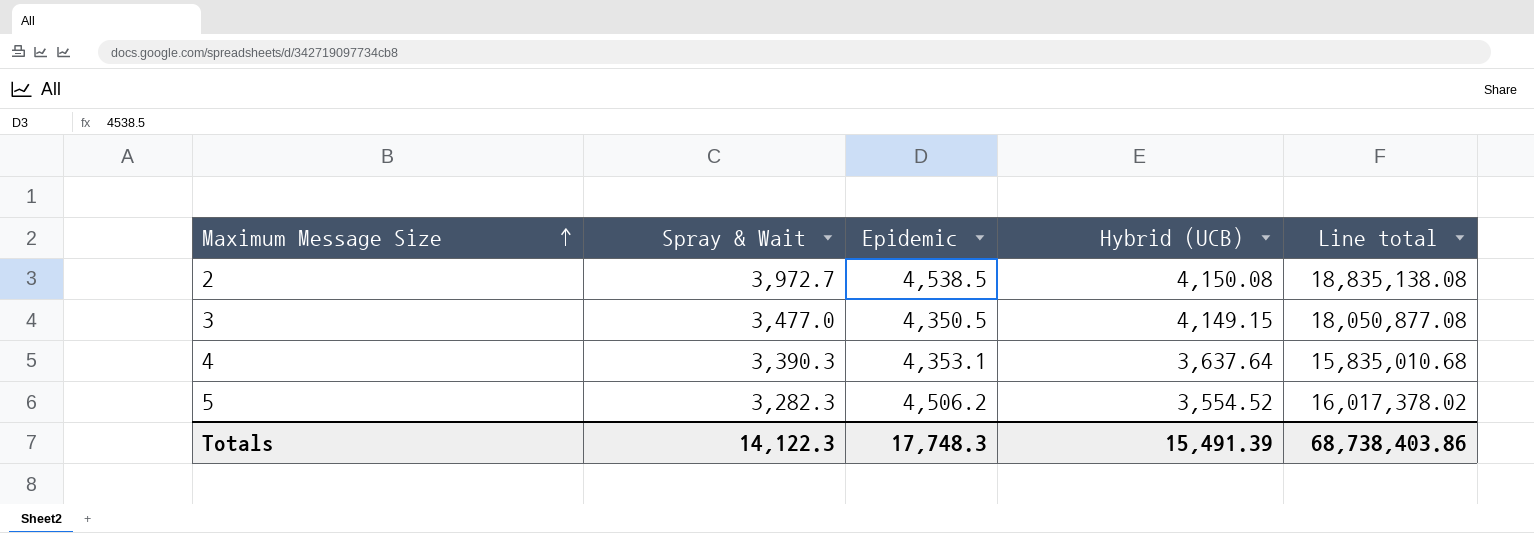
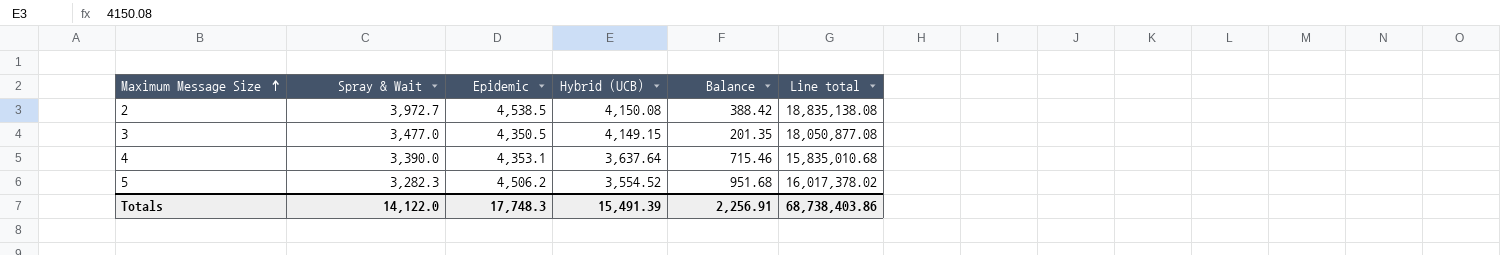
column Balance | formula: none -> [Epidemic] - [Hybrid (UCB)]
4 | Spray & Wait: 3,390.3 -> 3,390.0
Totals | Spray & Wait: 14,122.3 -> 14,122.0

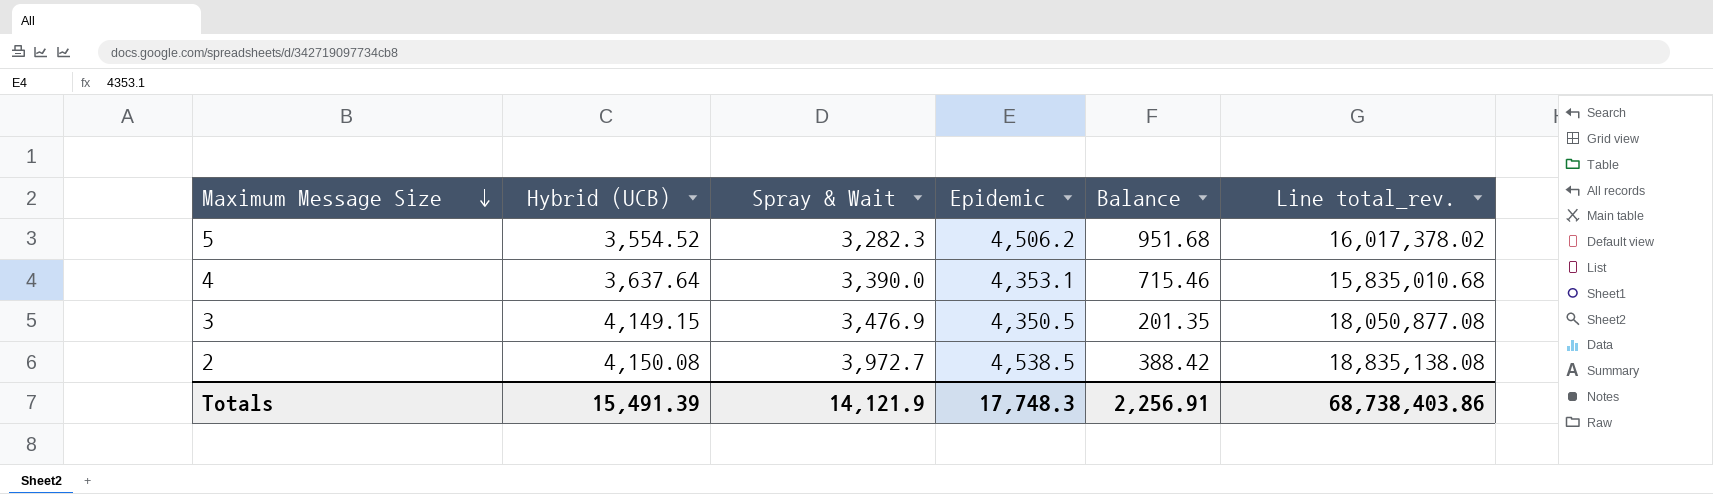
row order: Maximum Message Size ascending -> Maximum Message Size descending
column Hybrid (UCB) | position: 4 -> 2
column name: Line total -> Line total_rev.
3 | Spray & Wait: 3,477.0 -> 3,476.9
Totals | Spray & Wait: 14,122.0 -> 14,121.9

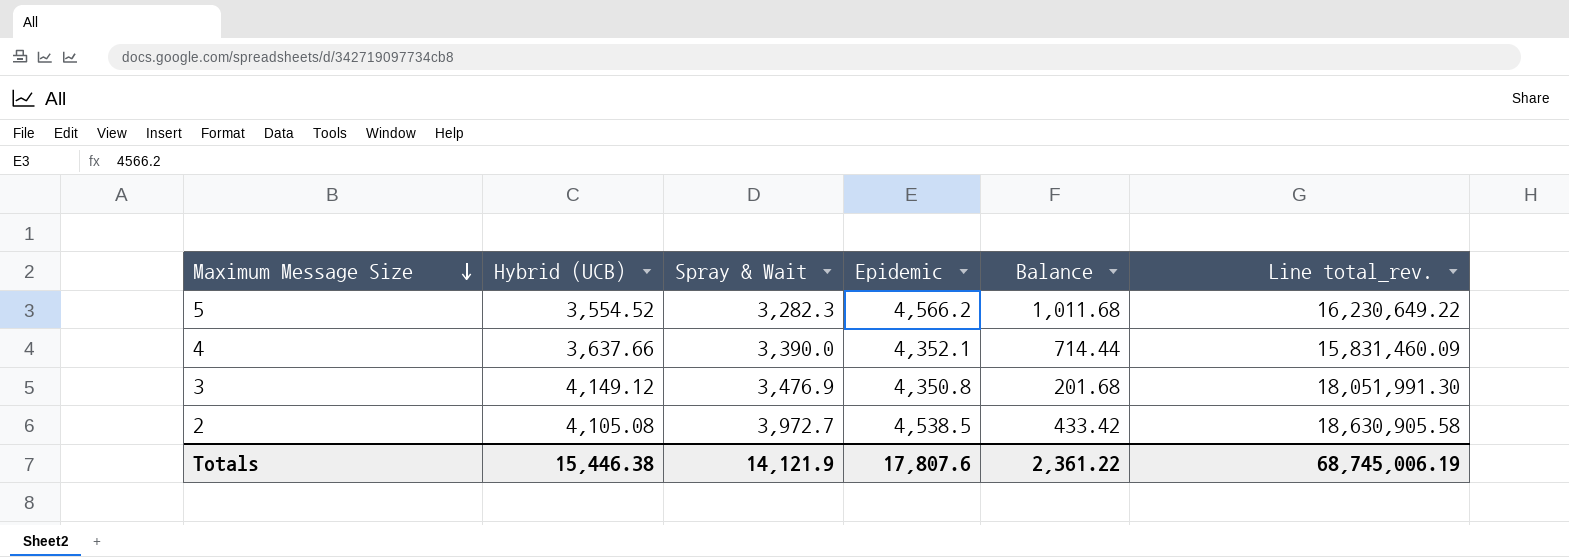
5 | Epidemic: 4,506.2 -> 4,566.2
5 | Balance: 951.68 -> 1,011.68
5 | Line total_rev.: 16,017,378.02 -> 16,230,649.22
4 | Hybrid (UCB): 3,637.64 -> 3,637.66
4 | Epidemic: 4,353.1 -> 4,352.1
4 | Balance: 715.46 -> 714.44
4 | Line total_rev.: 15,835,010.68 -> 15,831,460.09
3 | Hybrid (UCB): 4,149.15 -> 4,149.12
3 | Epidemic: 4,350.5 -> 4,350.8
3 | Balance: 201.35 -> 201.68
3 | Line total_rev.: 18,050,877.08 -> 18,051,991.30
2 | Hybrid (UCB): 4,150.08 -> 4,105.08
2 | Balance: 388.42 -> 433.42
2 | Line total_rev.: 18,835,138.08 -> 18,630,905.58
Totals | Hybrid (UCB): 15,491.39 -> 15,446.38
Totals | Epidemic: 17,748.3 -> 17,807.6
Totals | Balance: 2,256.91 -> 2,361.22
Totals | Line total_rev.: 68,738,403.86 -> 68,745,006.19

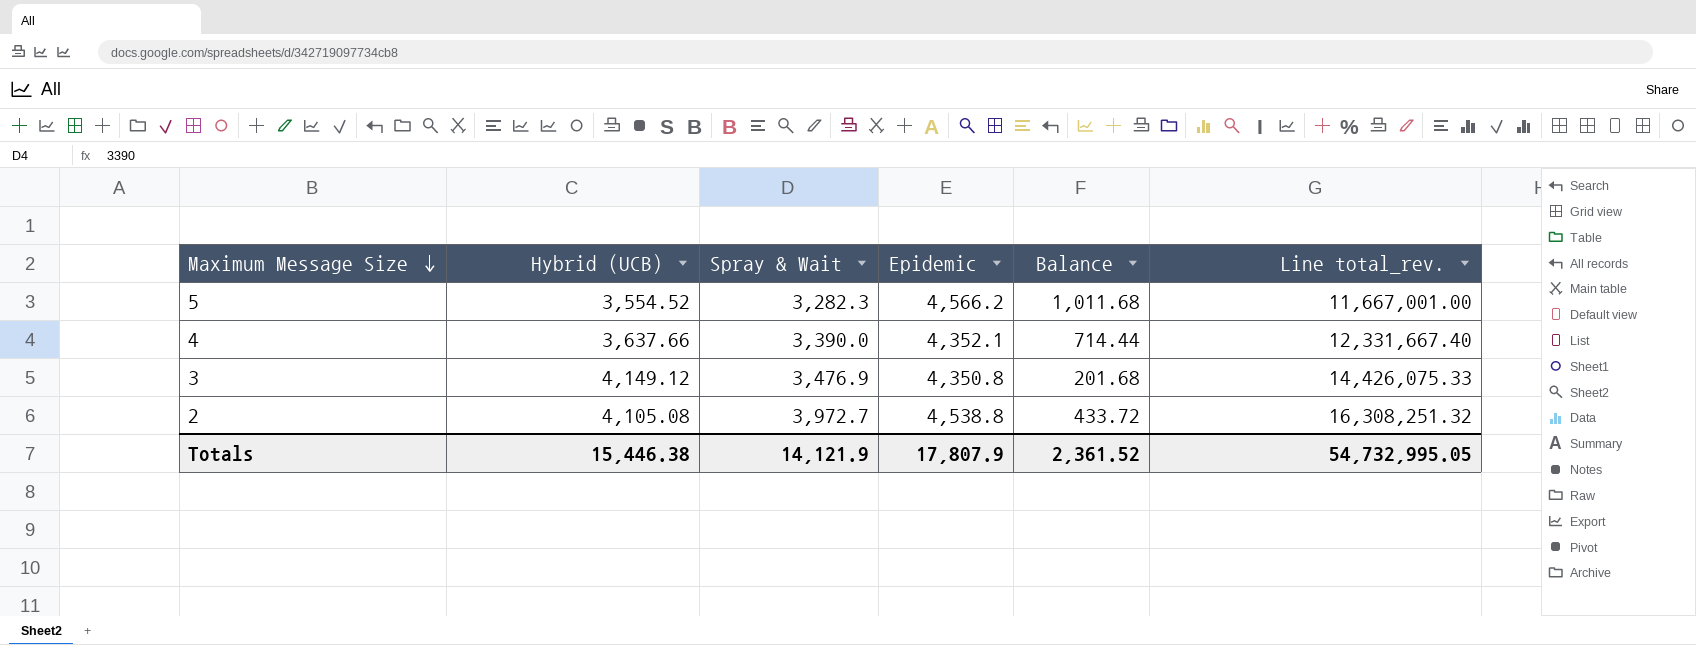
column Line total_rev. | formula: [Hybrid (UCB)] * [Epidemic] -> [Hybrid (UCB)] * [Spray & Wait]
2 | Epidemic: 4,538.5 -> 4,538.8
2 | Balance: 433.42 -> 433.72
Totals | Epidemic: 17,807.6 -> 17,807.9
Totals | Balance: 2,361.22 -> 2,361.52
Totals | Line total_rev.: 68,745,006.19 -> 54,732,995.05

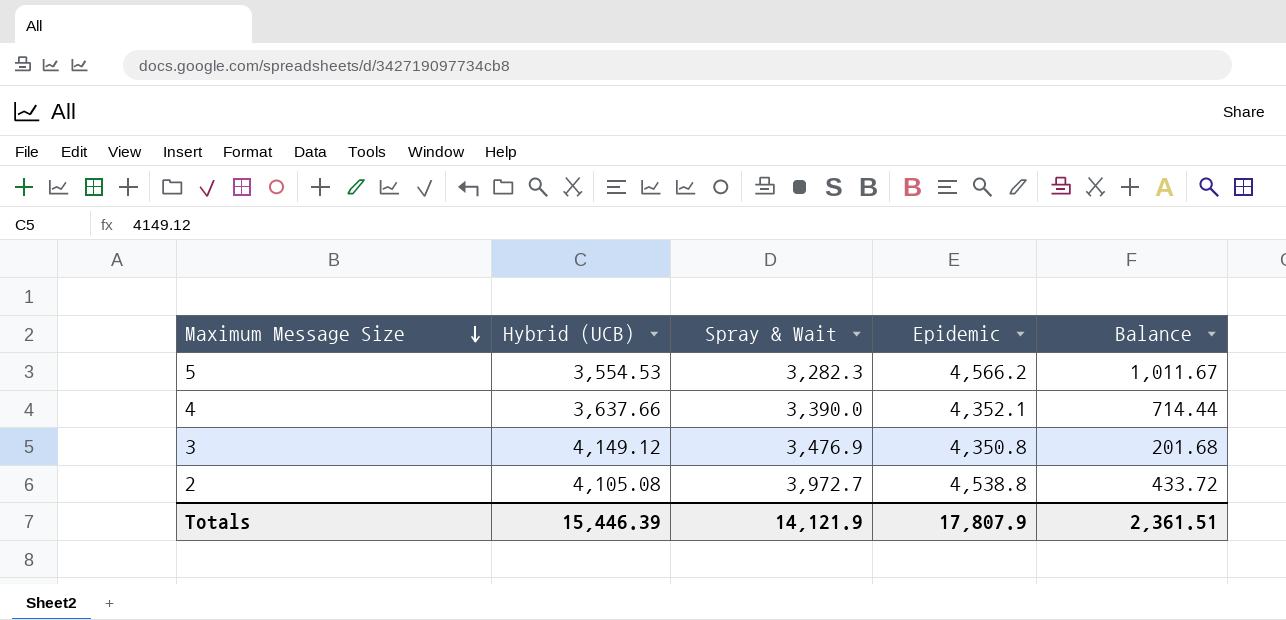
column Line total_rev. | formula: [Hybrid (UCB)] * [Spray & Wait] -> none
5 | Hybrid (UCB): 3,554.52 -> 3,554.53
5 | Balance: 1,011.68 -> 1,011.67
Totals | Hybrid (UCB): 15,446.38 -> 15,446.39
Totals | Balance: 2,361.52 -> 2,361.51

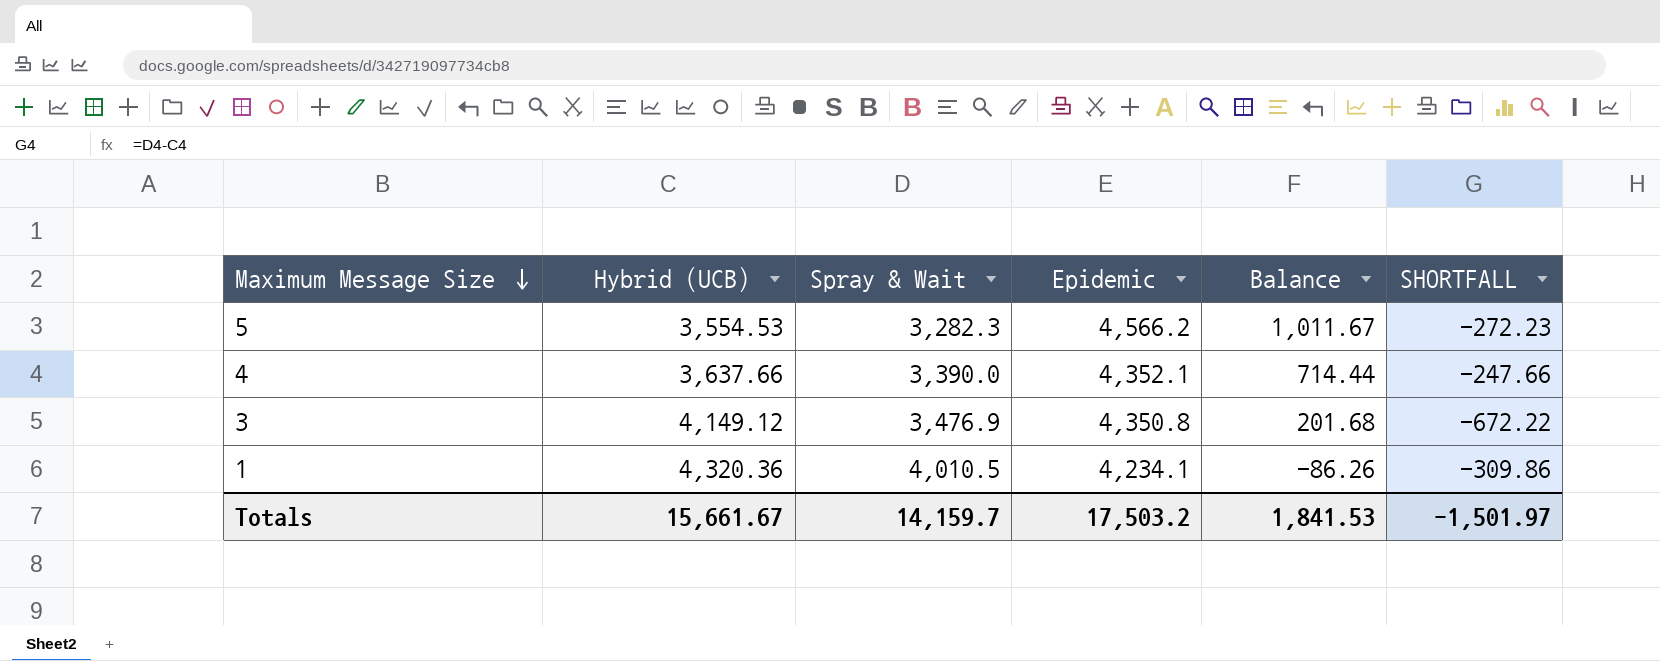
column SHORTFALL | formula: none -> [Spray & Wait] - [Hybrid (UCB)]
row 2: 4,105.08 | 3,972.7 | 4,538.8 | 433.72 -> none
row 1: none -> 4,320.36 | 4,010.5 | 4,234.1 | -86.26 | -309.86
Totals | Hybrid (UCB): 15,446.39 -> 15,661.67
Totals | Spray & Wait: 14,121.9 -> 14,159.7
Totals | Epidemic: 17,807.9 -> 17,503.2
Totals | Balance: 2,361.51 -> 1,841.53

